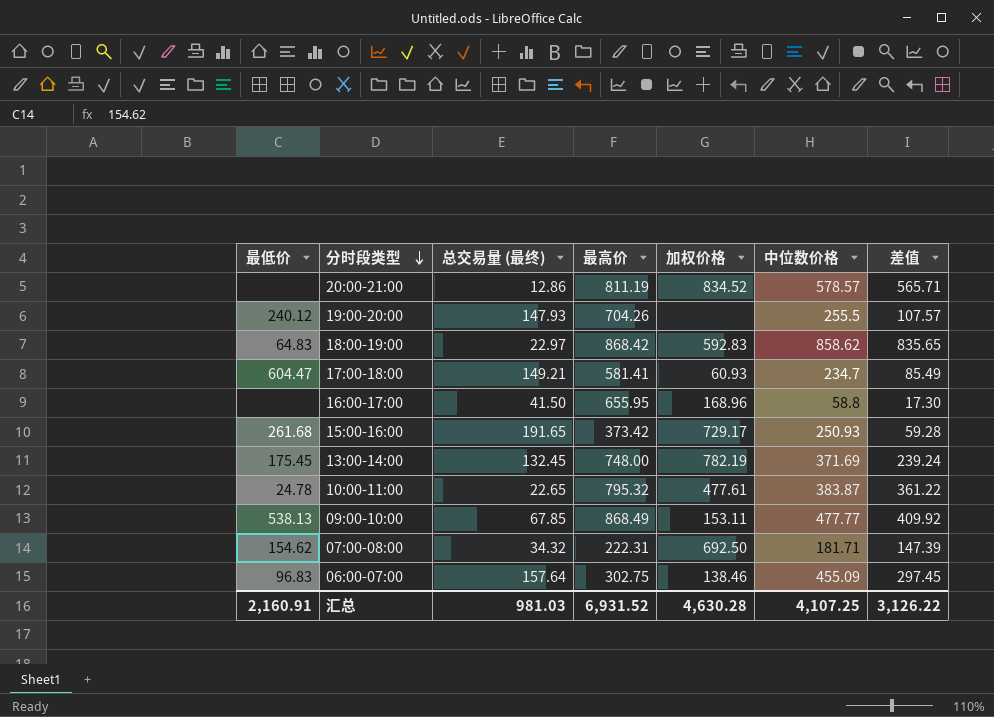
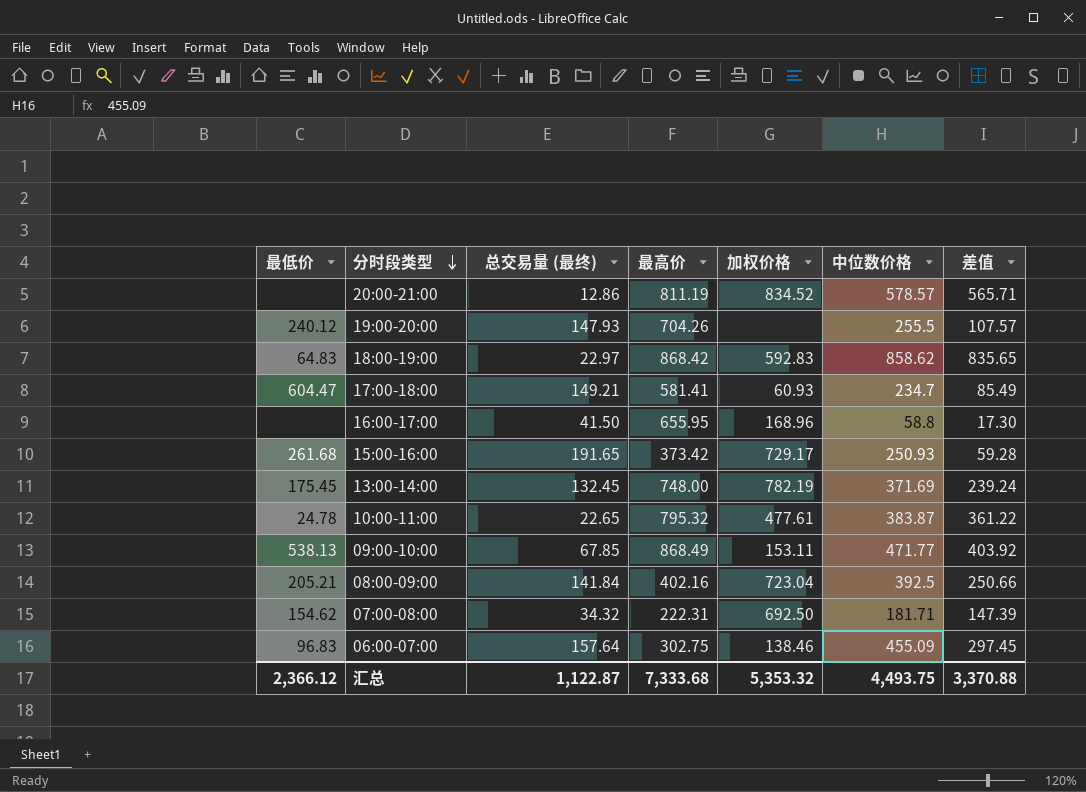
09:00-10:00 | 中位数价格: 477.77 -> 471.77
09:00-10:00 | 差值: 409.92 -> 403.92
row 08:00-09:00: none -> 205.21 | 141.84 | 402.16 | 723.04 | 392.5 | 250.66
汇总 | 最低价: 2,160.91 -> 2,366.12
汇总 | 总交易量 (最终): 981.03 -> 1,122.87
汇总 | 最高价: 6,931.52 -> 7,333.68
汇总 | 加权价格: 4,630.28 -> 5,353.32
汇总 | 中位数价格: 4,107.25 -> 4,493.75
汇总 | 差值: 3,126.22 -> 3,370.88

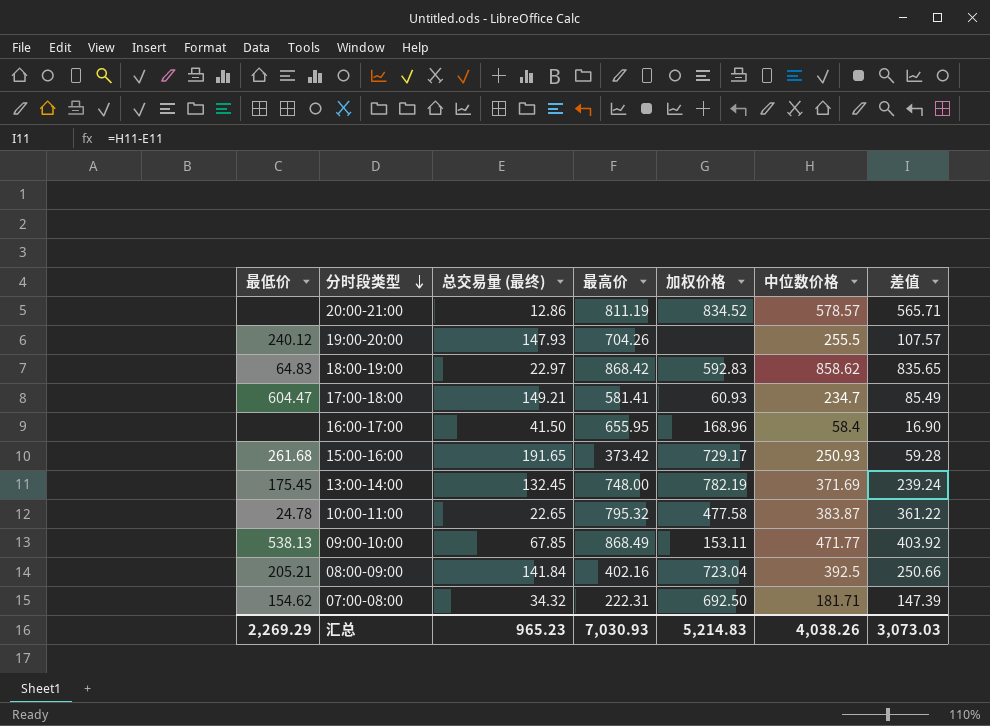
row 06:00-07:00: 96.83 | 157.64 | 302.75 | 138.46 | 455.09 | 297.45 -> none
16:00-17:00 | 中位数价格: 58.8 -> 58.4
16:00-17:00 | 差值: 17.30 -> 16.90
10:00-11:00 | 加权价格: 477.61 -> 477.58
汇总 | 最低价: 2,366.12 -> 2,269.29
汇总 | 总交易量 (最终): 1,122.87 -> 965.23
汇总 | 最高价: 7,333.68 -> 7,030.93
汇总 | 加权价格: 5,353.32 -> 5,214.83
汇总 | 中位数价格: 4,493.75 -> 4,038.26
汇总 | 差值: 3,370.88 -> 3,073.03

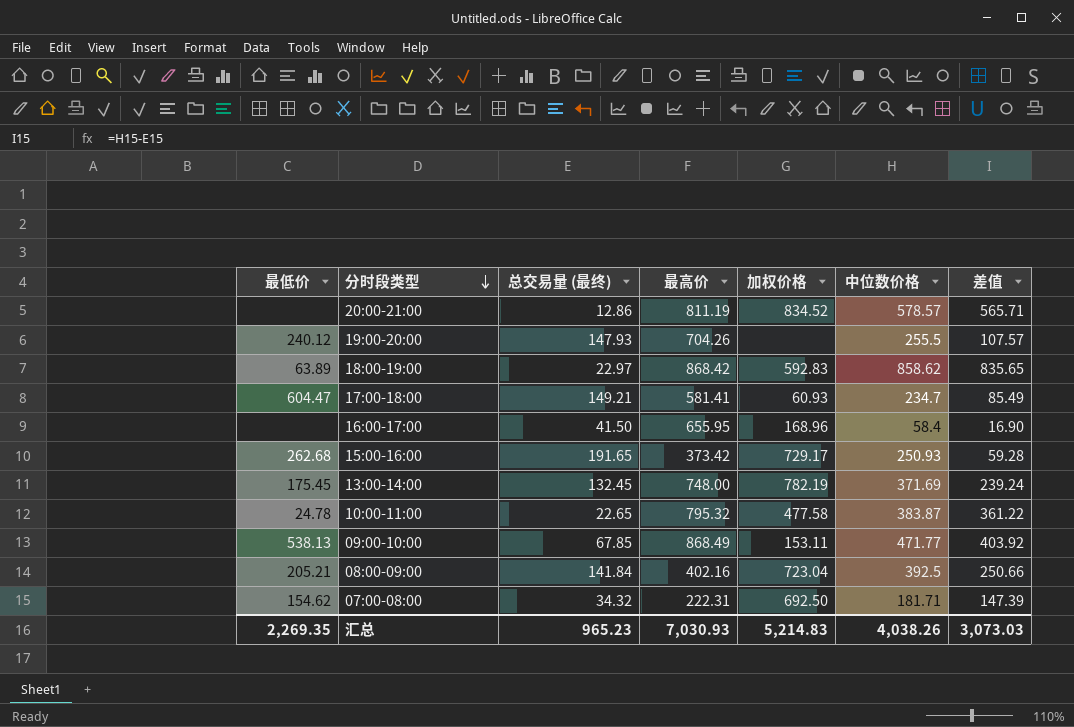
18:00-19:00 | 最低价: 64.83 -> 63.89
15:00-16:00 | 最低价: 261.68 -> 262.68
汇总 | 最低价: 2,269.29 -> 2,269.35

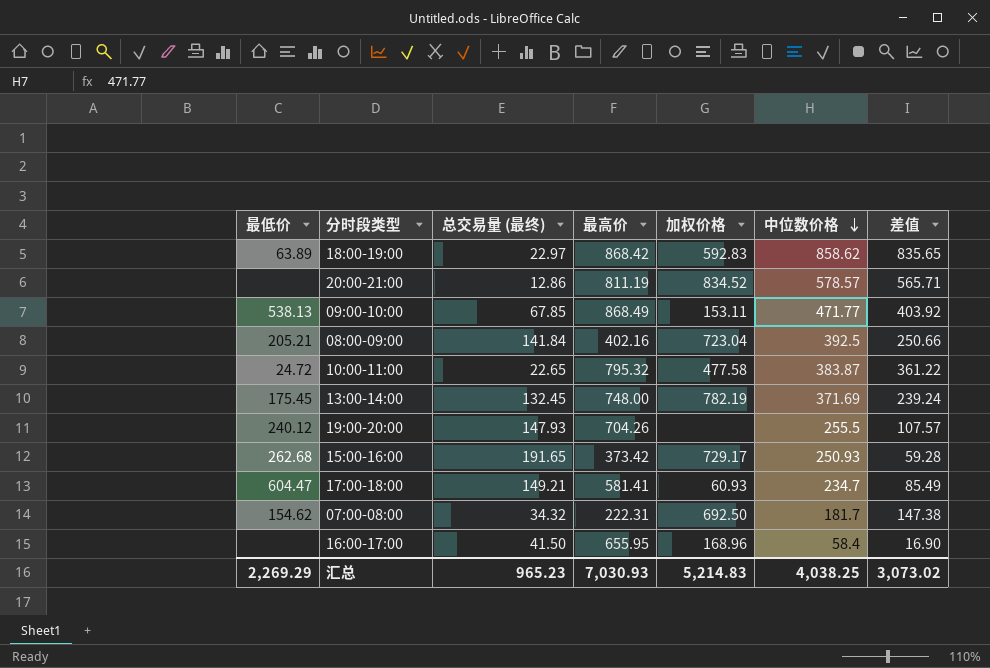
row order: 分时段类型 descending -> 中位数价格 descending
10:00-11:00 | 最低价: 24.78 -> 24.72
07:00-08:00 | 中位数价格: 181.71 -> 181.7
07:00-08:00 | 差值: 147.39 -> 147.38
汇总 | 最低价: 2,269.35 -> 2,269.29
汇总 | 中位数价格: 4,038.26 -> 4,038.25
汇总 | 差值: 3,073.03 -> 3,073.02

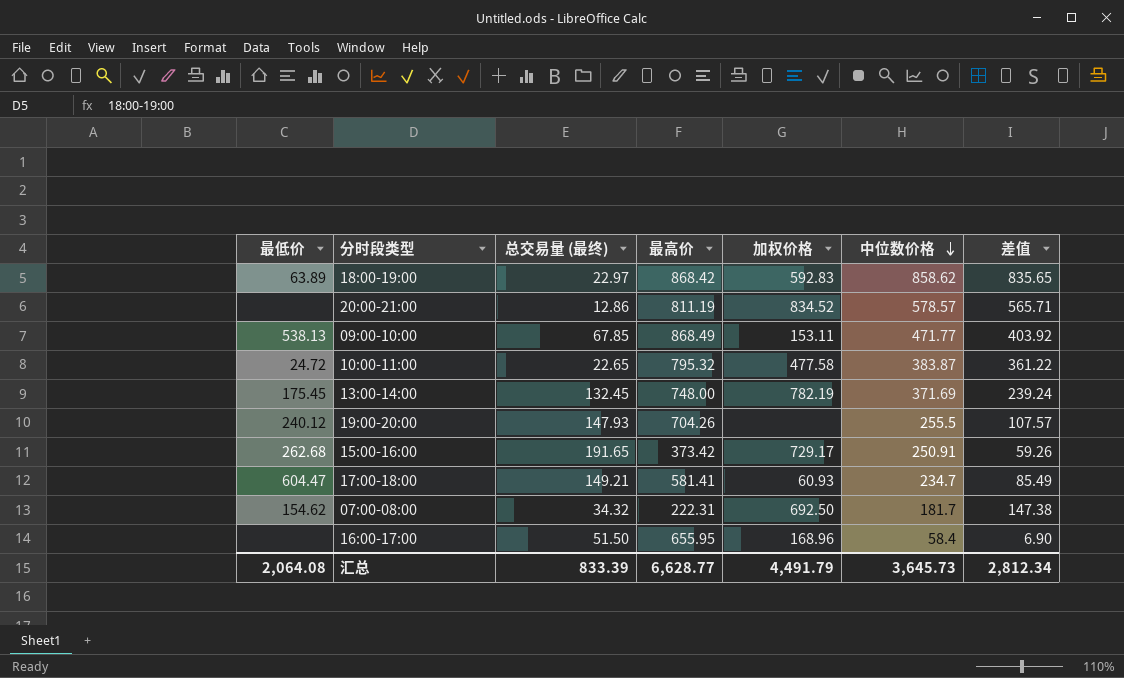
row 08:00-09:00: 205.21 | 141.84 | 402.16 | 723.04 | 392.5 | 250.66 -> none
15:00-16:00 | 中位数价格: 250.93 -> 250.91
15:00-16:00 | 差值: 59.28 -> 59.26
16:00-17:00 | 总交易量 (最终): 41.50 -> 51.50
16:00-17:00 | 差值: 16.90 -> 6.90
汇总 | 最低价: 2,269.29 -> 2,064.08
汇总 | 总交易量 (最终): 965.23 -> 833.39
汇总 | 最高价: 7,030.93 -> 6,628.77
汇总 | 加权价格: 5,214.83 -> 4,491.79
汇总 | 中位数价格: 4,038.25 -> 3,645.73
汇总 | 差值: 3,073.02 -> 2,812.34

